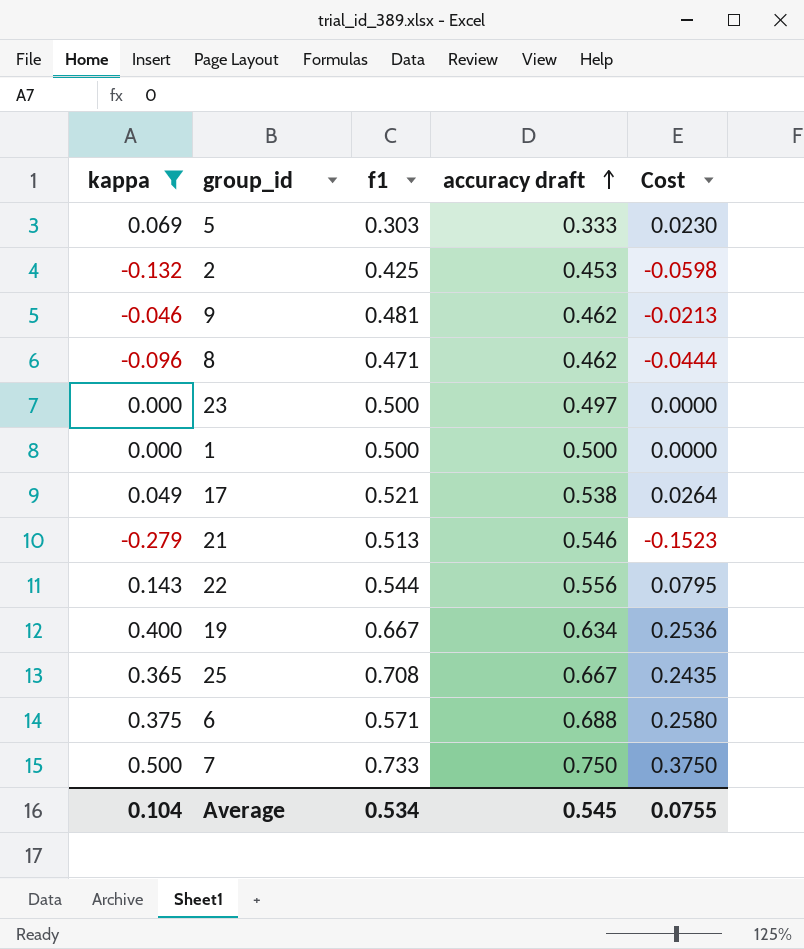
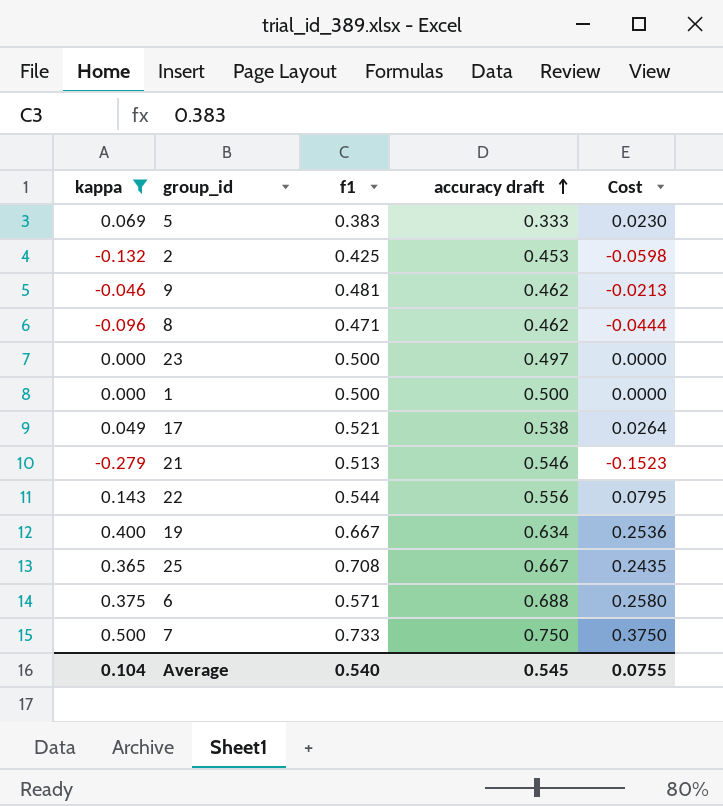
5 | f1: 0.303 -> 0.383
Average | f1: 0.534 -> 0.540

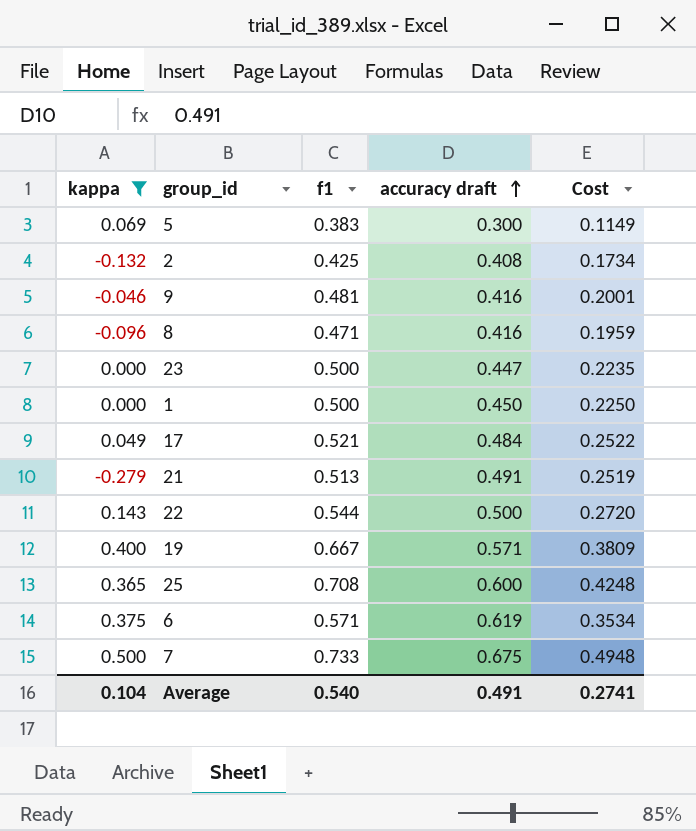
column Cost | formula: [kappa] * [accuracy draft] -> [f1] * [accuracy draft]
5 | accuracy draft: 0.333 -> 0.300
2 | accuracy draft: 0.453 -> 0.408
9 | accuracy draft: 0.462 -> 0.416
8 | accuracy draft: 0.462 -> 0.416
23 | accuracy draft: 0.497 -> 0.447
1 | accuracy draft: 0.500 -> 0.450
17 | accuracy draft: 0.538 -> 0.484
21 | accuracy draft: 0.546 -> 0.491
22 | accuracy draft: 0.556 -> 0.500
19 | accuracy draft: 0.634 -> 0.571
25 | accuracy draft: 0.667 -> 0.600
6 | accuracy draft: 0.688 -> 0.619
7 | accuracy draft: 0.750 -> 0.675
Average | accuracy draft: 0.545 -> 0.491
Average | Cost: 0.0755 -> 0.2741

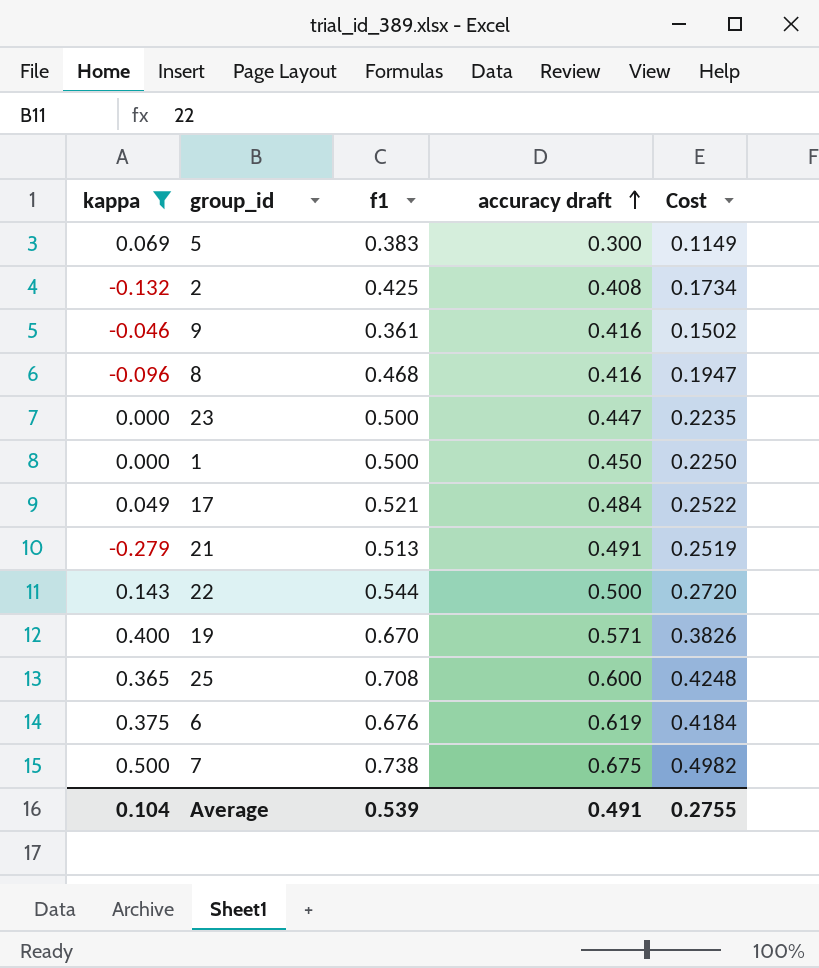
9 | f1: 0.481 -> 0.361
9 | Cost: 0.2001 -> 0.1502
8 | f1: 0.471 -> 0.468
8 | Cost: 0.1959 -> 0.1947
19 | f1: 0.667 -> 0.670
19 | Cost: 0.3809 -> 0.3826
6 | f1: 0.571 -> 0.676
6 | Cost: 0.3534 -> 0.4184
7 | f1: 0.733 -> 0.738
7 | Cost: 0.4948 -> 0.4982
Average | f1: 0.540 -> 0.539
Average | Cost: 0.2741 -> 0.2755

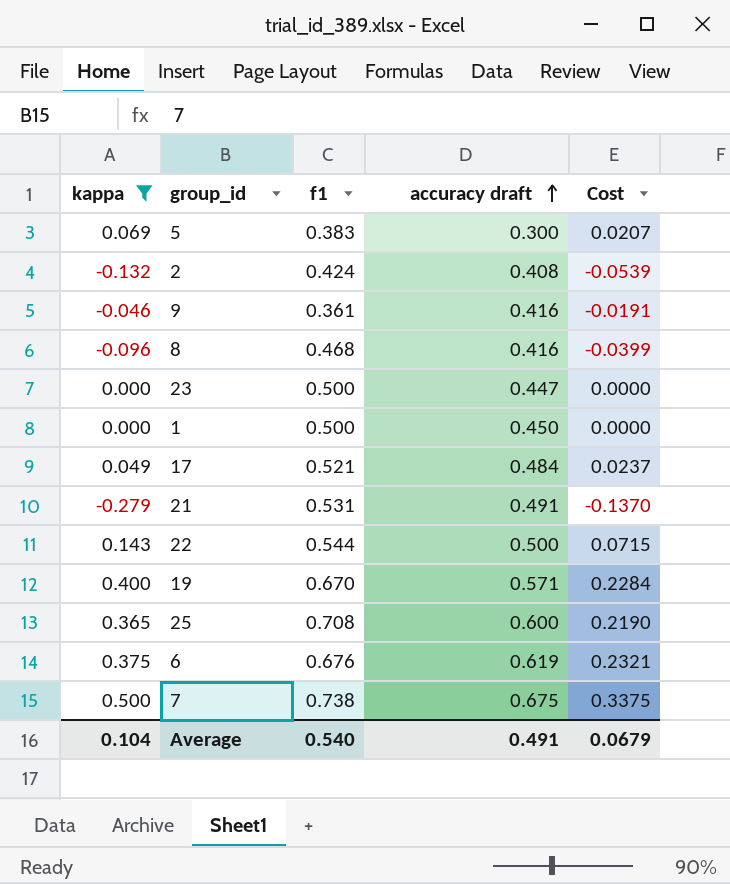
column Cost | formula: [f1] * [accuracy draft] -> [kappa] * [accuracy draft]
2 | f1: 0.425 -> 0.424
21 | f1: 0.513 -> 0.531
Average | f1: 0.539 -> 0.540
Average | Cost: 0.2755 -> 0.0679

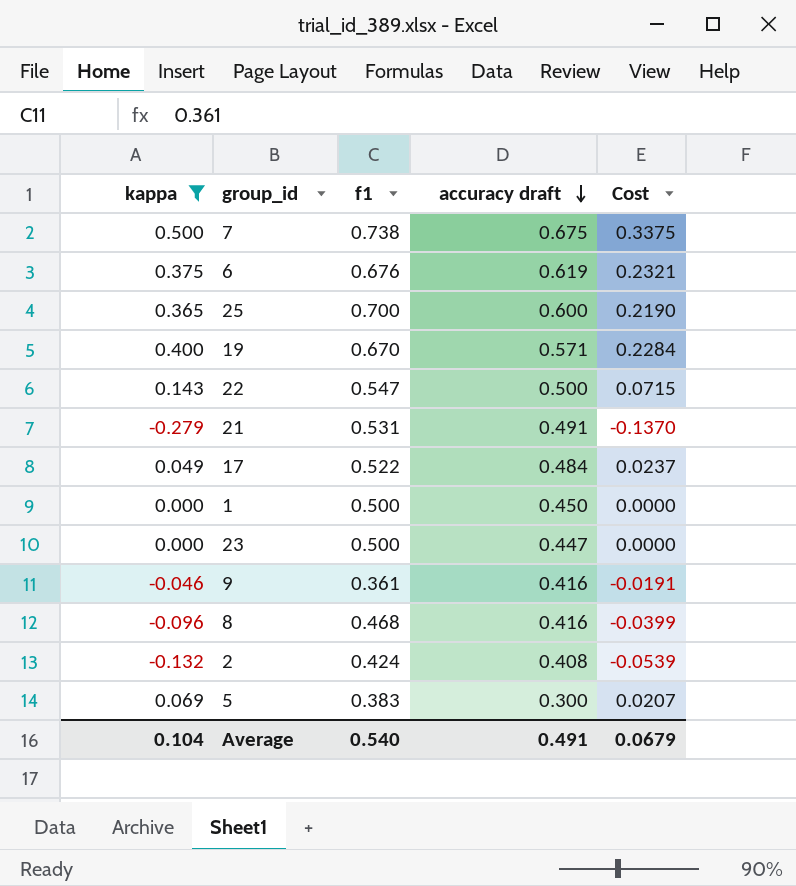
row order: accuracy draft ascending -> accuracy draft descending
25 | f1: 0.708 -> 0.700
22 | f1: 0.544 -> 0.547
17 | f1: 0.521 -> 0.522

